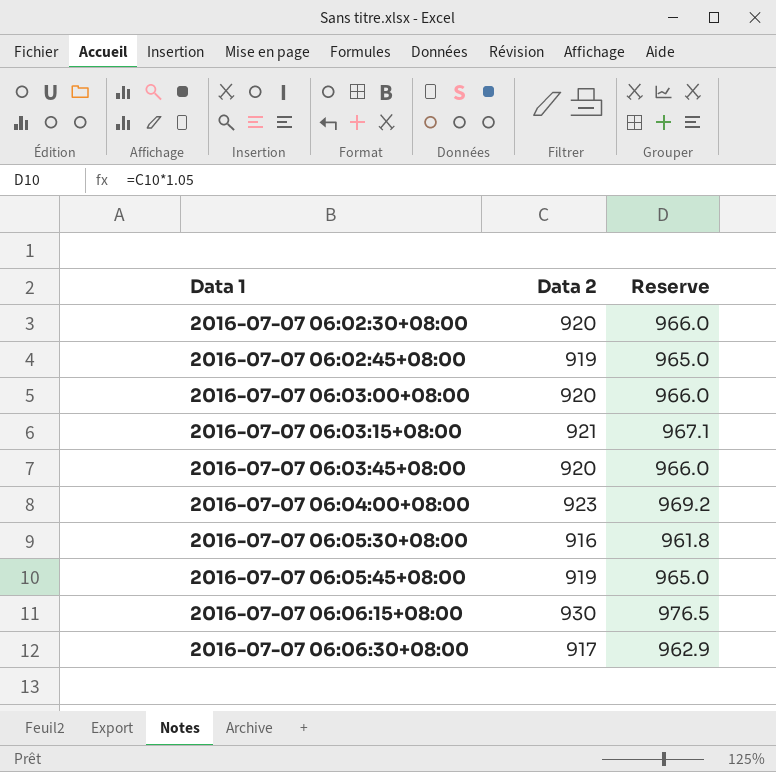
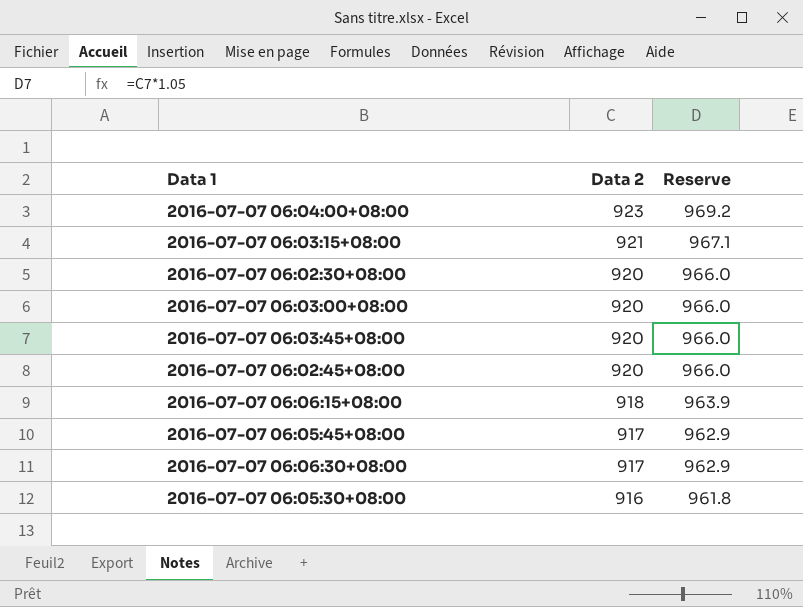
row order: Data 1 ascending -> Data 2 descending
2016-07-07 06:02:45+08:00 | Data 2: 919 -> 920
2016-07-07 06:02:45+08:00 | Reserve: 965.0 -> 966.0
2016-07-07 06:06:15+08:00 | Data 2: 930 -> 918
2016-07-07 06:06:15+08:00 | Reserve: 976.5 -> 963.9
2016-07-07 06:05:45+08:00 | Data 2: 919 -> 917
2016-07-07 06:05:45+08:00 | Reserve: 965.0 -> 962.9

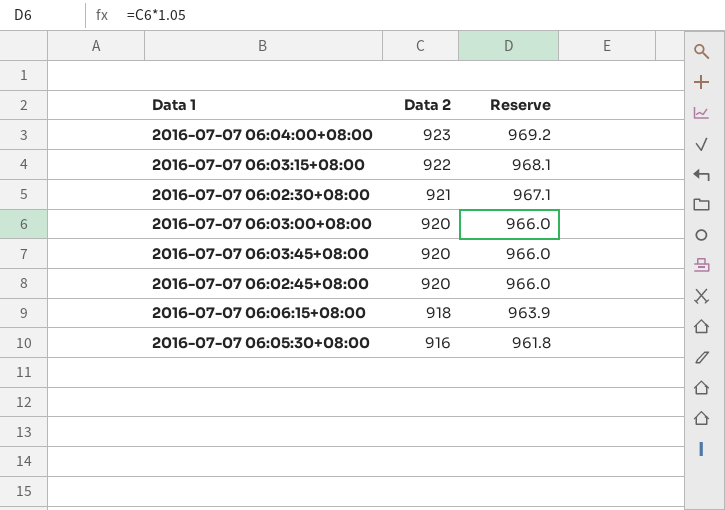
row 2016-07-07 06:05:45+08:00: 917 | 962.9 -> none
row 2016-07-07 06:06:30+08:00: 917 | 962.9 -> none
2016-07-07 06:03:15+08:00 | Data 2: 921 -> 922
2016-07-07 06:03:15+08:00 | Reserve: 967.1 -> 968.1
2016-07-07 06:02:30+08:00 | Data 2: 920 -> 921
2016-07-07 06:02:30+08:00 | Reserve: 966.0 -> 967.1

